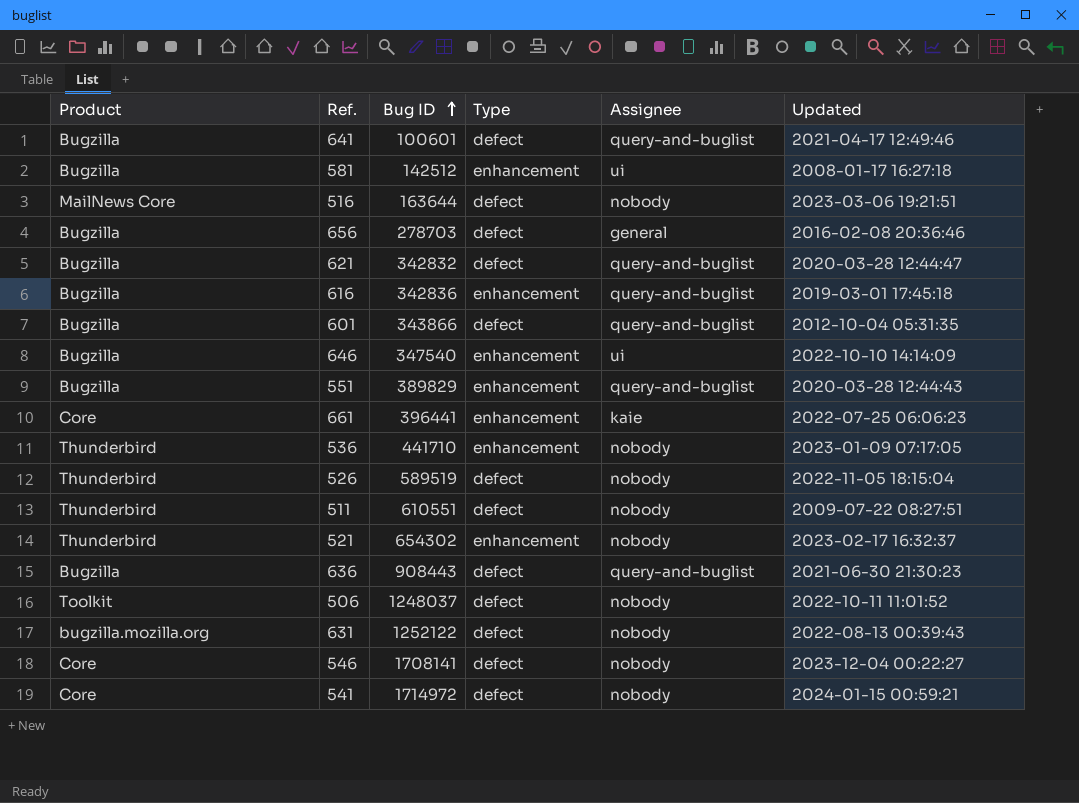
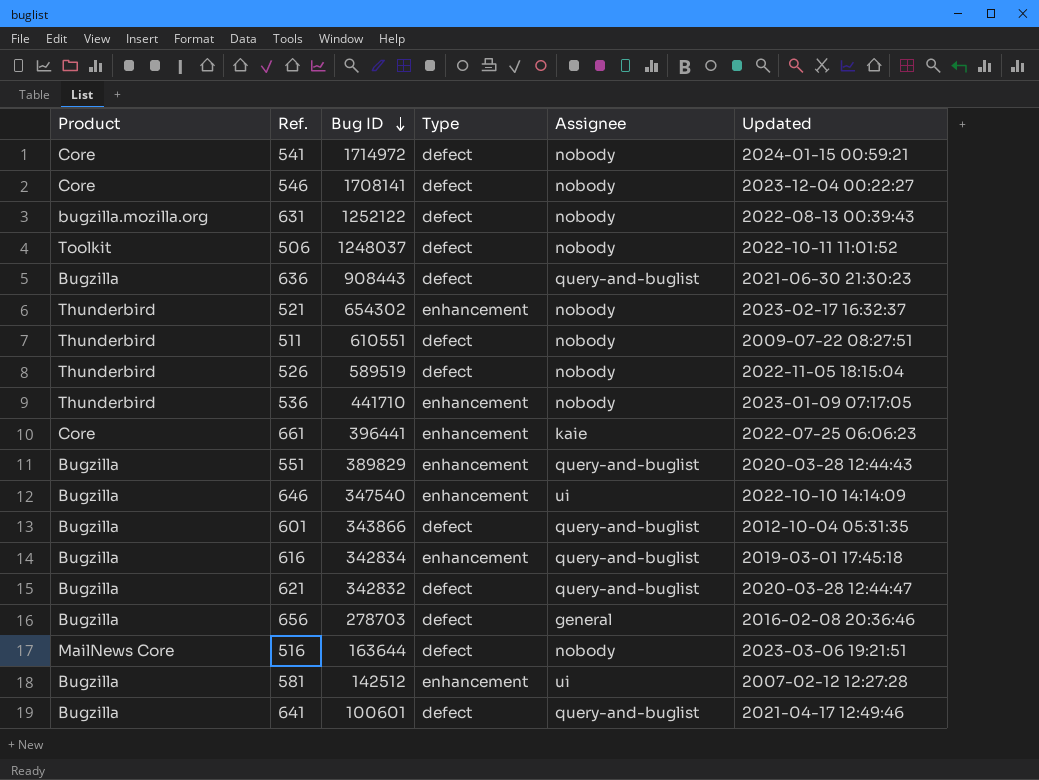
row order: Bug ID ascending -> Bug ID descending
616 | Bug ID: 342836 -> 342834
581 | Updated: 2008-01-17 16:27:18 -> 2007-02-12 12:27:28

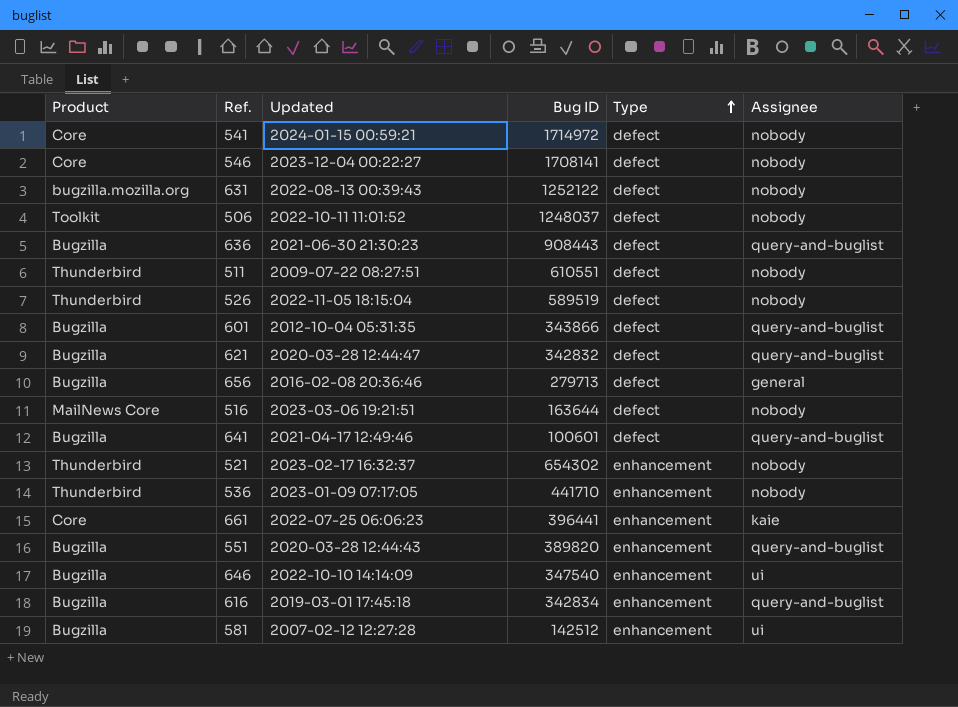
row order: Bug ID descending -> Type ascending
column Updated | position: 6 -> 3
656 | Bug ID: 278703 -> 279713
551 | Bug ID: 389829 -> 389820

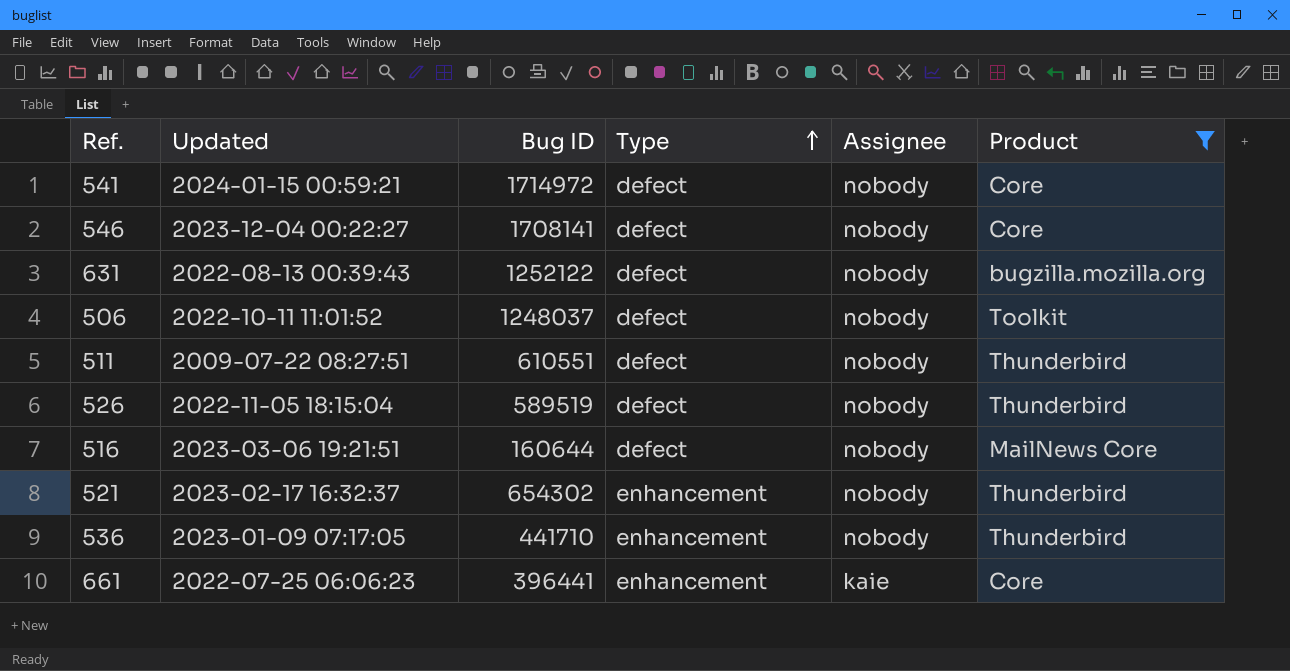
filter: none -> Product != Bugzilla
column Product | position: 1 -> 6
516 | Bug ID: 163644 -> 160644

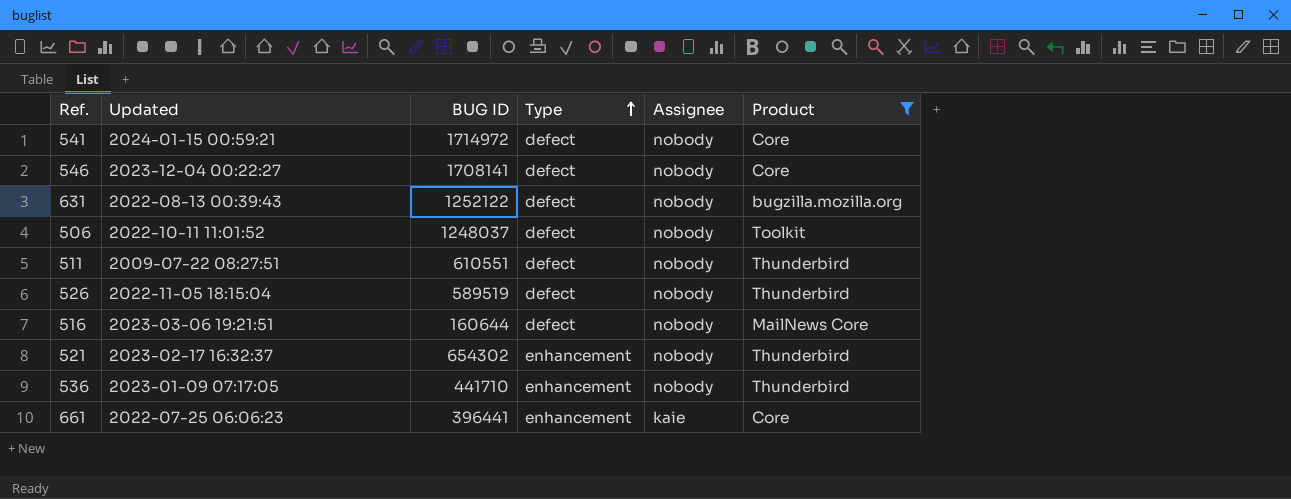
column name: Bug ID -> BUG ID

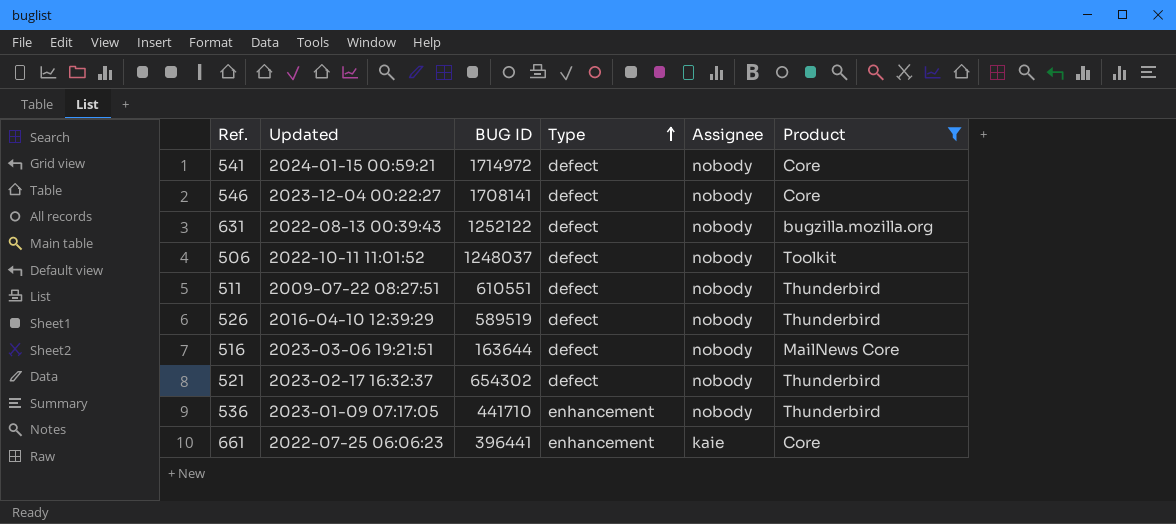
526 | Updated: 2022-11-05 18:15:04 -> 2016-04-10 12:39:29
516 | BUG ID: 160644 -> 163644
521 | Type: enhancement -> defect

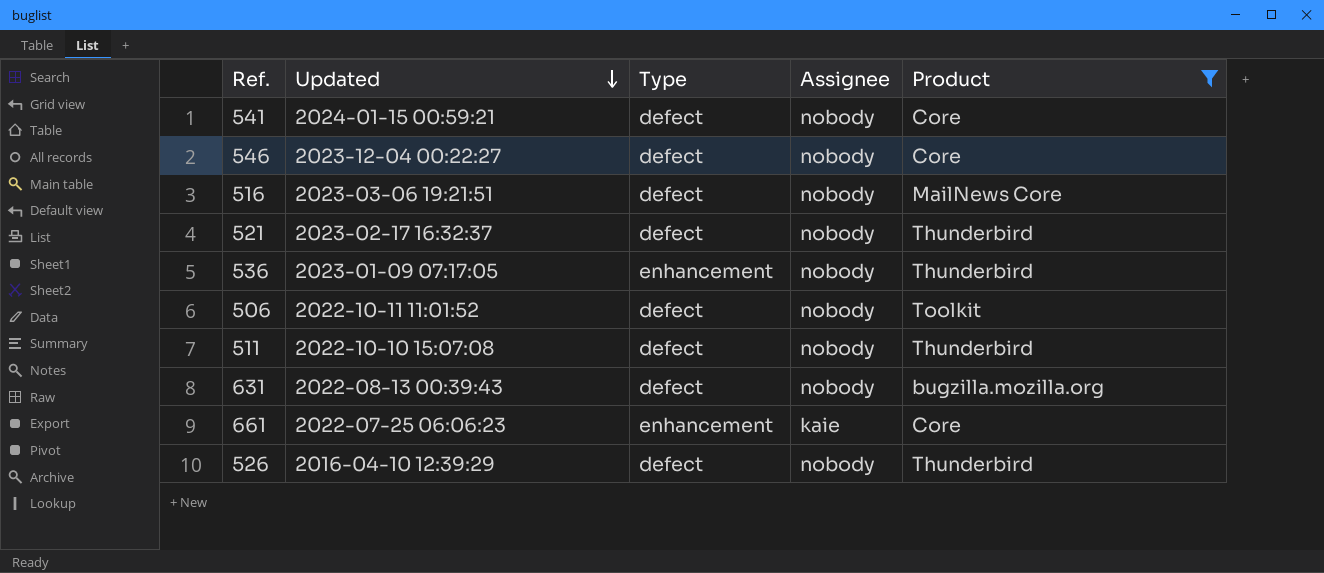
row order: Type ascending -> Updated descending
column BUG ID | position: 3 -> none
511 | Updated: 2009-07-22 08:27:51 -> 2022-10-10 15:07:08

